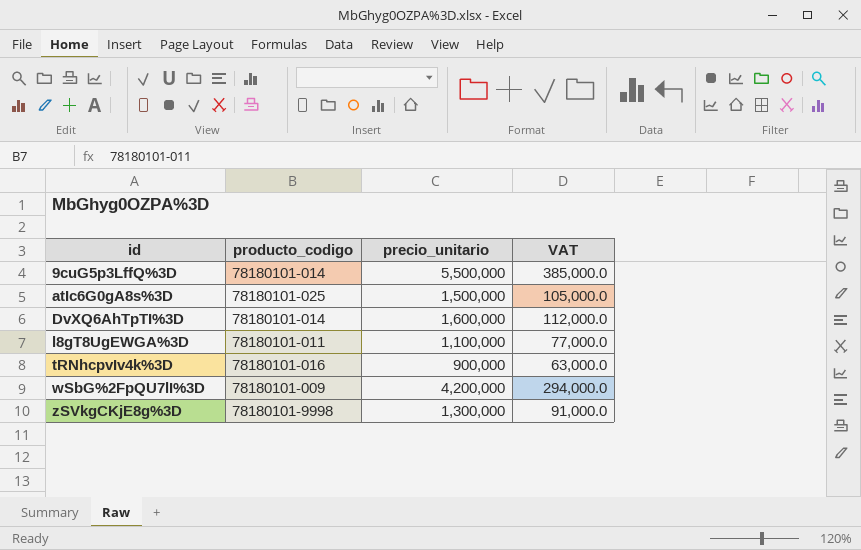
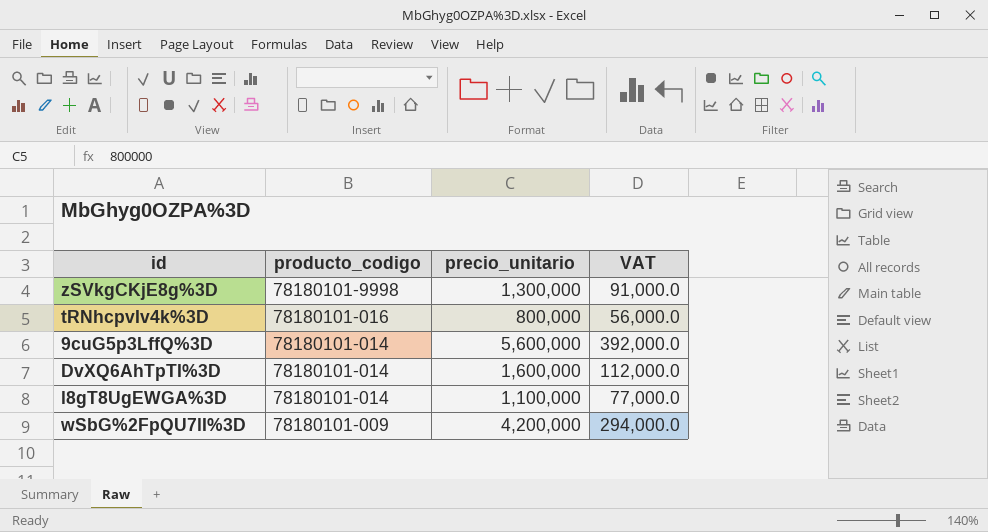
row order: id ascending -> producto_codigo descending
row atIc6G0gA8s%3D: 78180101-025 | 1,500,000 | 105,000.0 -> none
tRNhcpvIv4k%3D | precio_unitario: 900,000 -> 800,000
tRNhcpvIv4k%3D | VAT: 63,000.0 -> 56,000.0
9cuG5p3LffQ%3D | precio_unitario: 5,500,000 -> 5,600,000
9cuG5p3LffQ%3D | VAT: 385,000.0 -> 392,000.0
l8gT8UgEWGA%3D | producto_codigo: 78180101-011 -> 78180101-014

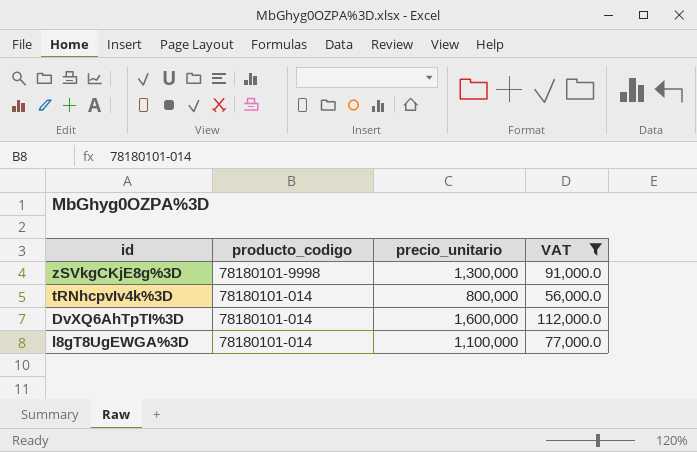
filter: none -> VAT <= 112,000.0
tRNhcpvIv4k%3D | producto_codigo: 78180101-016 -> 78180101-014

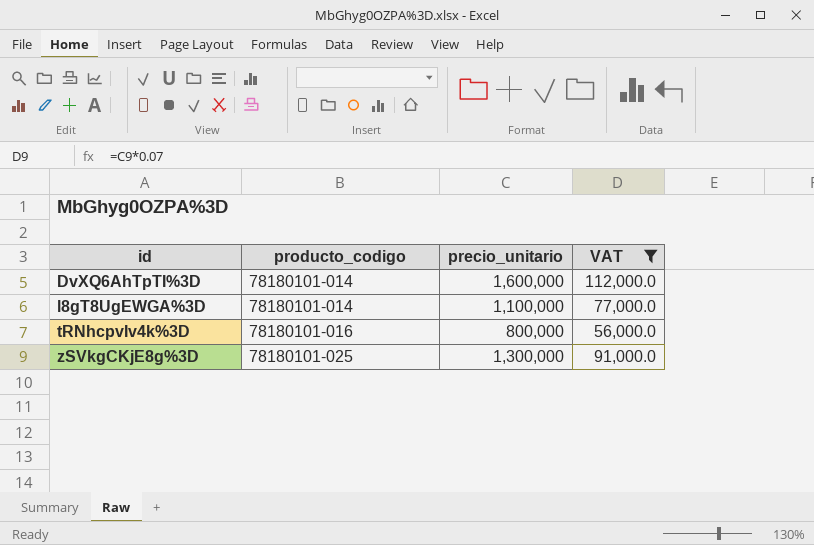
row order: producto_codigo descending -> id ascending
tRNhcpvIv4k%3D | producto_codigo: 78180101-014 -> 78180101-016
zSVkgCKjE8g%3D | producto_codigo: 78180101-9998 -> 78180101-025

